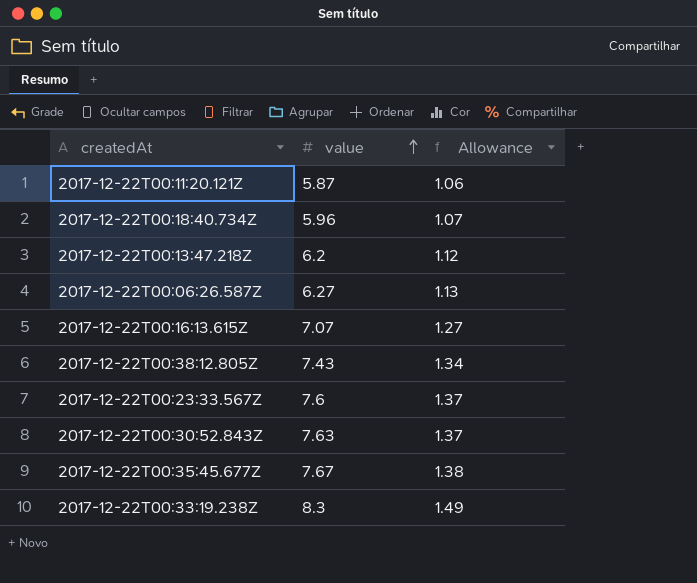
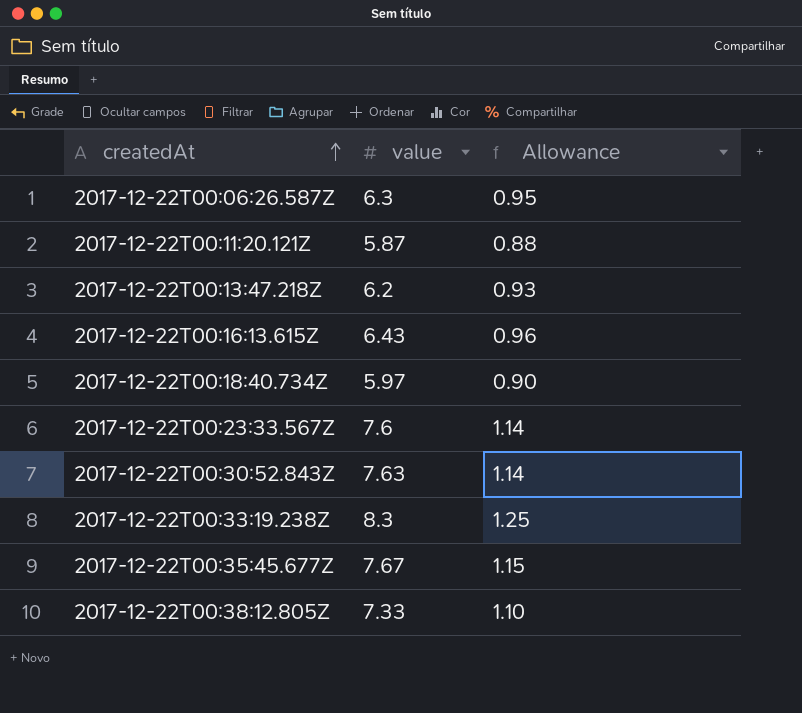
row order: value ascending -> createdAt ascending
column Allowance | formula: [value] * 0.18 -> [value] * 0.15
2017-12-22T00:06:26.587Z | value: 6.27 -> 6.3
2017-12-22T00:16:13.615Z | value: 7.07 -> 6.43
2017-12-22T00:18:40.734Z | value: 5.96 -> 5.97
2017-12-22T00:38:12.805Z | value: 7.43 -> 7.33

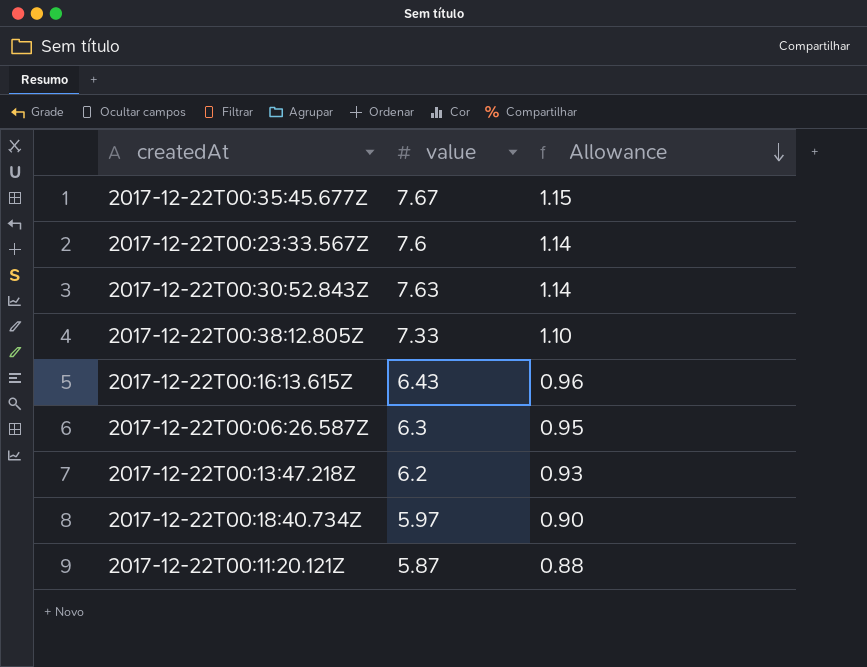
row order: createdAt ascending -> Allowance descending
row 2017-12-22T00:33:19.238Z: 8.3 | 1.25 -> none

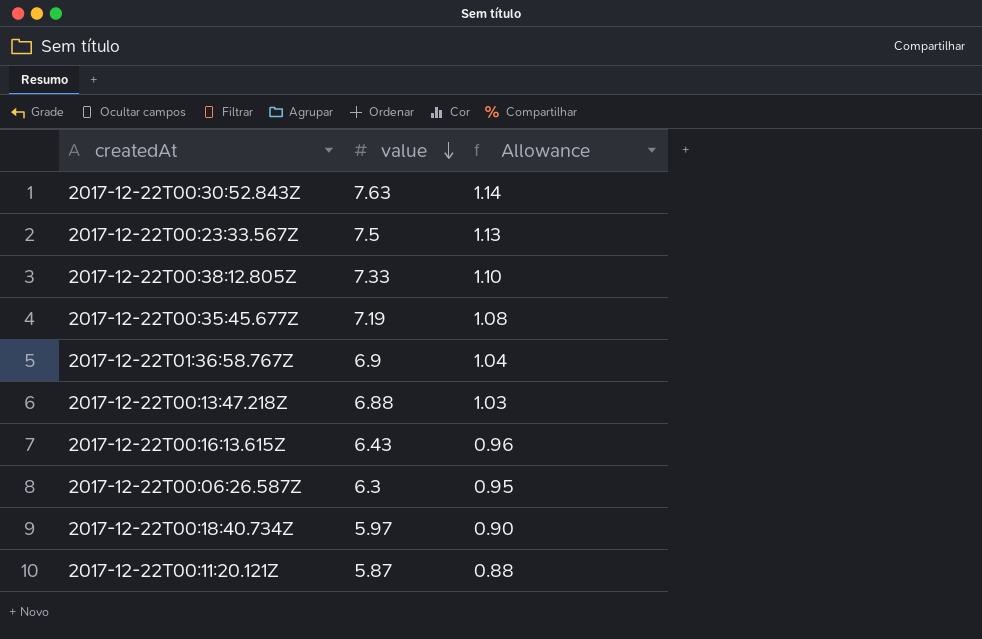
row order: Allowance descending -> value descending
2017-12-22T00:23:33.567Z | value: 7.6 -> 7.5
2017-12-22T00:23:33.567Z | Allowance: 1.14 -> 1.13
2017-12-22T00:35:45.677Z | value: 7.67 -> 7.19
2017-12-22T00:35:45.677Z | Allowance: 1.15 -> 1.08
row 2017-12-22T01:36:58.767Z: none -> 6.9 | 1.04
2017-12-22T00:13:47.218Z | value: 6.2 -> 6.88
2017-12-22T00:13:47.218Z | Allowance: 0.93 -> 1.03

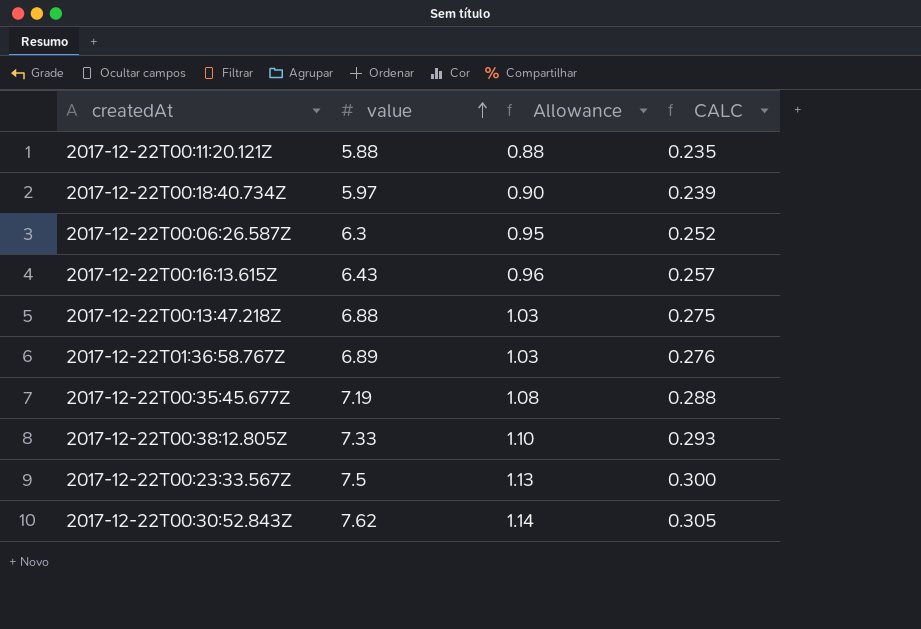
row order: value descending -> value ascending
column CALC | formula: none -> [value] * 0.04
2017-12-22T00:11:20.121Z | value: 5.87 -> 5.88
2017-12-22T01:36:58.767Z | value: 6.9 -> 6.89
2017-12-22T01:36:58.767Z | Allowance: 1.04 -> 1.03
2017-12-22T00:30:52.843Z | value: 7.63 -> 7.62

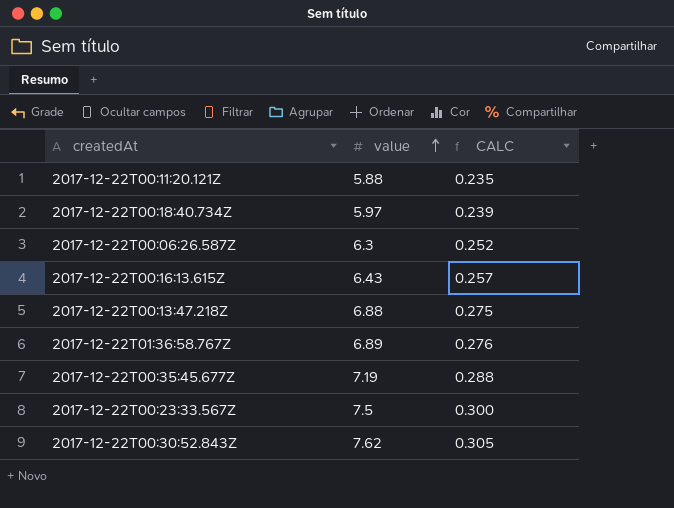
column Allowance | formula: [value] * 0.15 -> none
row 2017-12-22T00:38:12.805Z: 7.33 | 1.10 | 0.293 -> none

